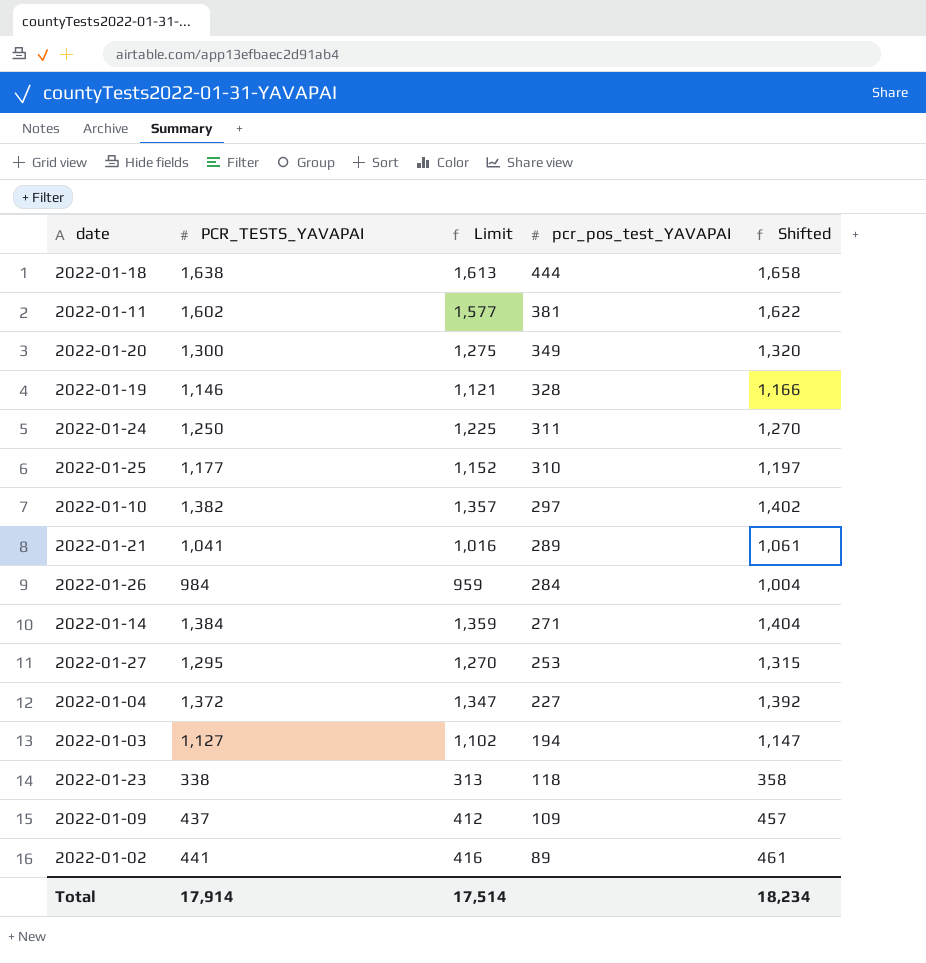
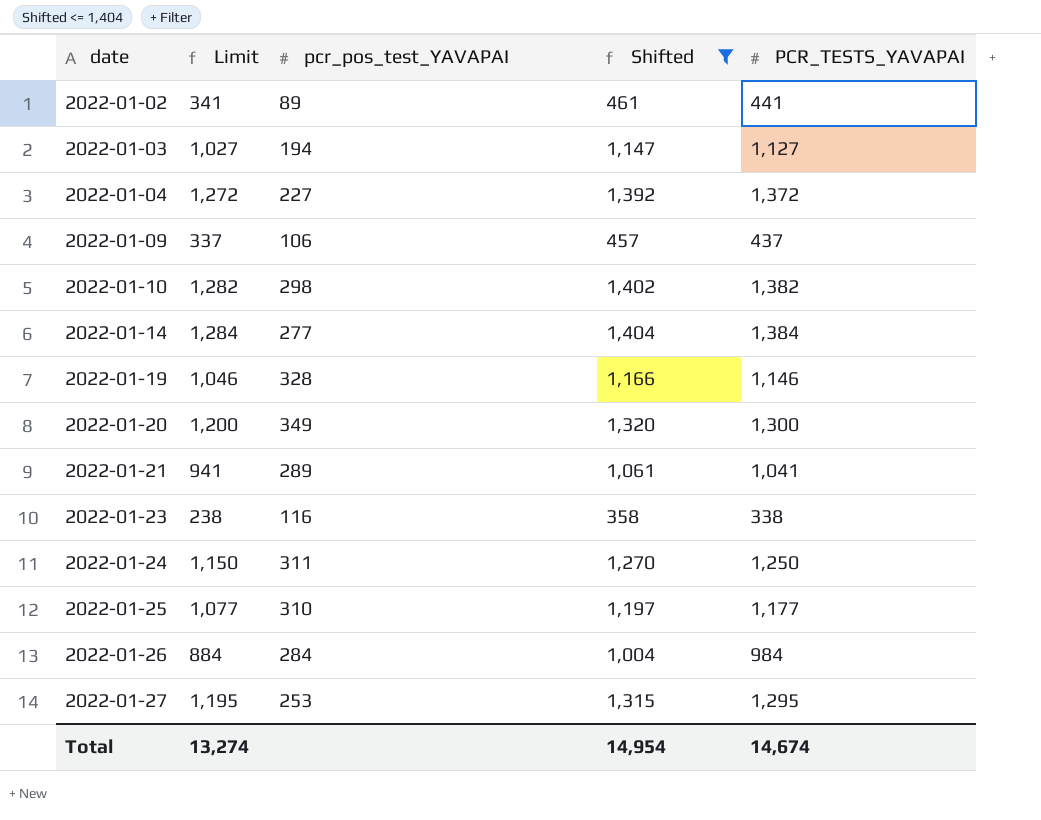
filter: none -> Shifted <= 1,404
row order: pcr_pos_test_YAVAPAI descending -> date ascending
column Limit | formula: [PCR_TESTS_YAVAPAI] - 25 -> [PCR_TESTS_YAVAPAI] - 100
column PCR_TESTS_YAVAPAI | position: 2 -> 5
2022-01-09 | pcr_pos_test_YAVAPAI: 109 -> 106
2022-01-10 | pcr_pos_test_YAVAPAI: 297 -> 298
2022-01-14 | pcr_pos_test_YAVAPAI: 271 -> 277
2022-01-23 | pcr_pos_test_YAVAPAI: 118 -> 116
Total | Limit: 17,514 -> 13,274
Total | Shifted: 18,234 -> 14,954
Total | PCR_TESTS_YAVAPAI: 17,914 -> 14,674

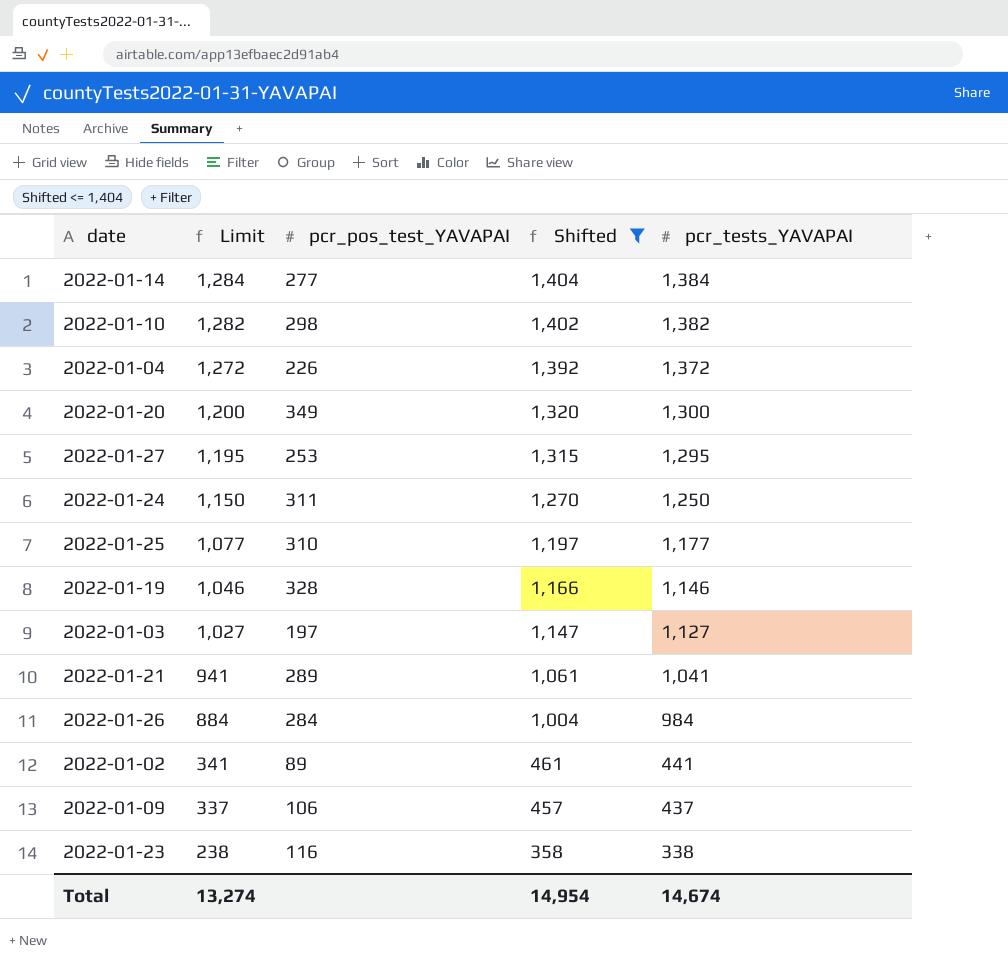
row order: date ascending -> Limit descending
column name: PCR_TESTS_YAVAPAI -> pcr_tests_YAVAPAI
2022-01-04 | pcr_pos_test_YAVAPAI: 227 -> 226
2022-01-03 | pcr_pos_test_YAVAPAI: 194 -> 197

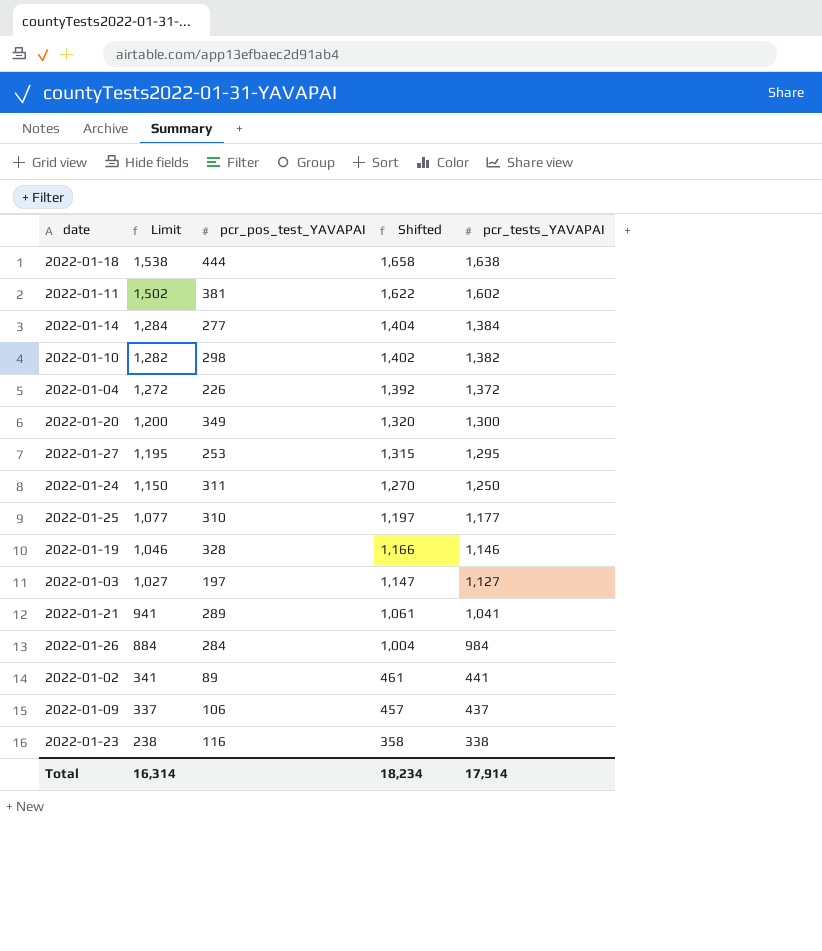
filter: Shifted <= 1,404 -> none
Total | Limit: 13,274 -> 16,314
Total | Shifted: 14,954 -> 18,234
Total | pcr_tests_YAVAPAI: 14,674 -> 17,914

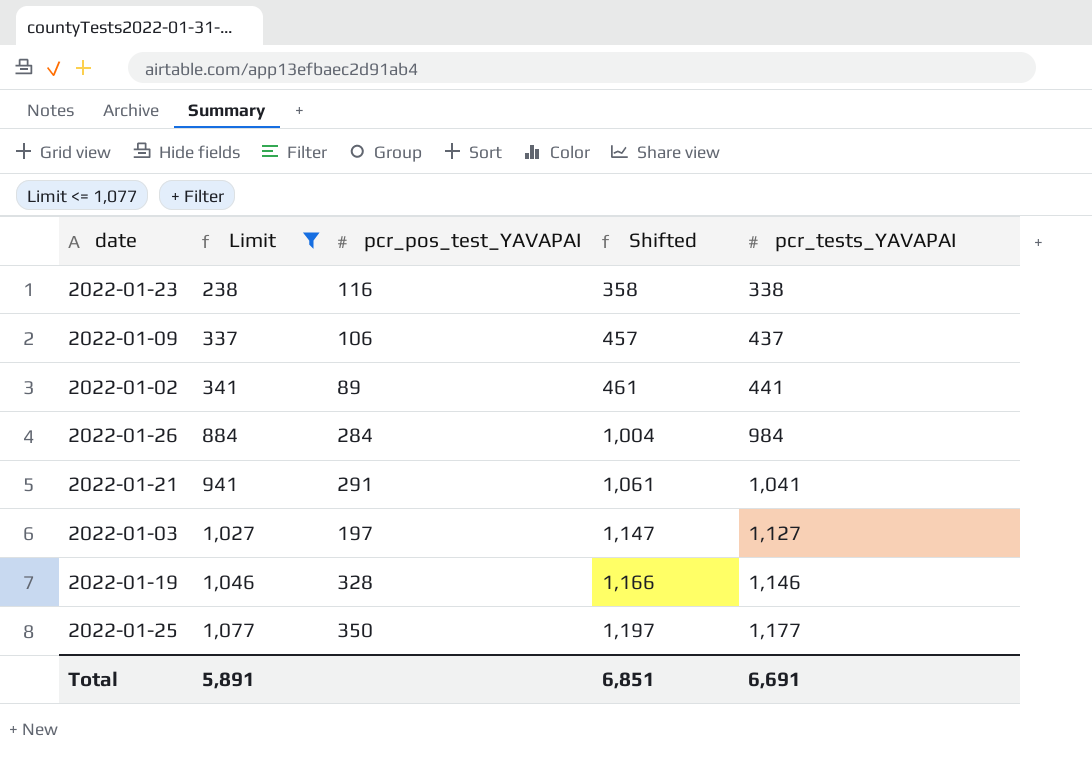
filter: none -> Limit <= 1,077
row order: Limit descending -> Limit ascending
2022-01-21 | pcr_pos_test_YAVAPAI: 289 -> 291
2022-01-25 | pcr_pos_test_YAVAPAI: 310 -> 350
Total | Limit: 16,314 -> 5,891
Total | Shifted: 18,234 -> 6,851
Total | pcr_tests_YAVAPAI: 17,914 -> 6,691

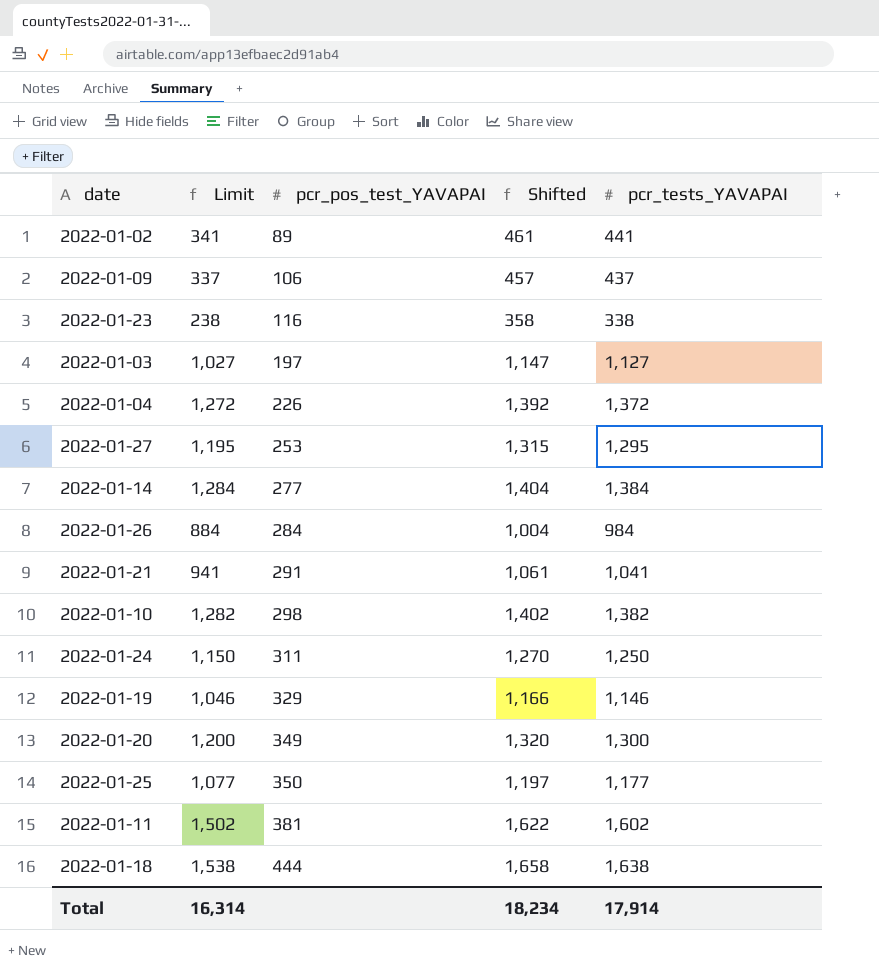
filter: Limit <= 1,077 -> none
row order: Limit ascending -> pcr_pos_test_YAVAPAI ascending
2022-01-19 | pcr_pos_test_YAVAPAI: 328 -> 329
Total | Limit: 5,891 -> 16,314
Total | Shifted: 6,851 -> 18,234
Total | pcr_tests_YAVAPAI: 6,691 -> 17,914

